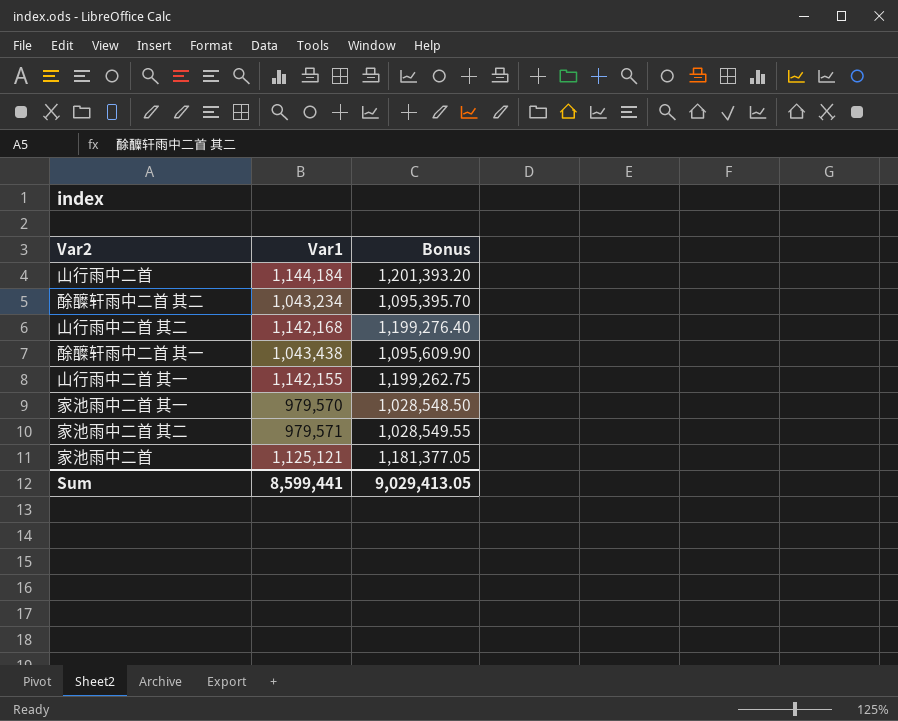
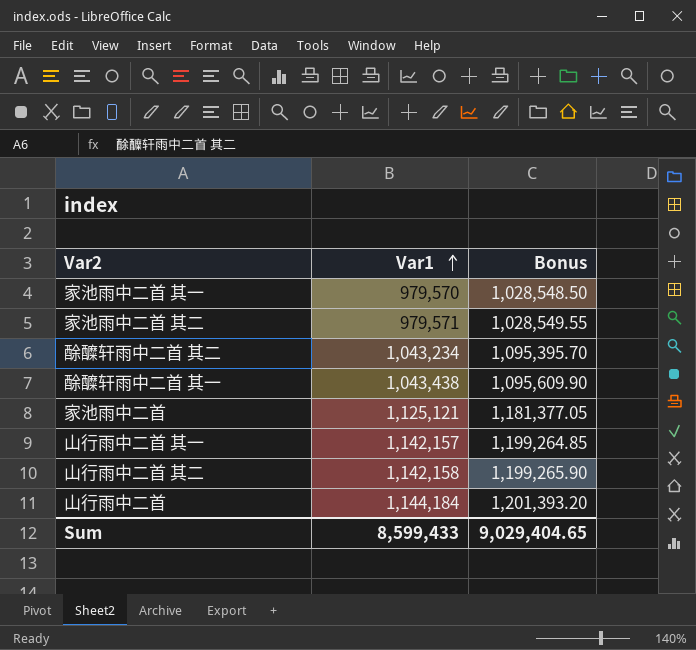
row order: none -> Var1 ascending
山行雨中二首 其一 | Var1: 1,142,155 -> 1,142,157
山行雨中二首 其一 | Bonus: 1,199,262.75 -> 1,199,264.85
山行雨中二首 其二 | Var1: 1,142,168 -> 1,142,158
山行雨中二首 其二 | Bonus: 1,199,276.40 -> 1,199,265.90
Sum | Var1: 8,599,441 -> 8,599,433
Sum | Bonus: 9,029,413.05 -> 9,029,404.65

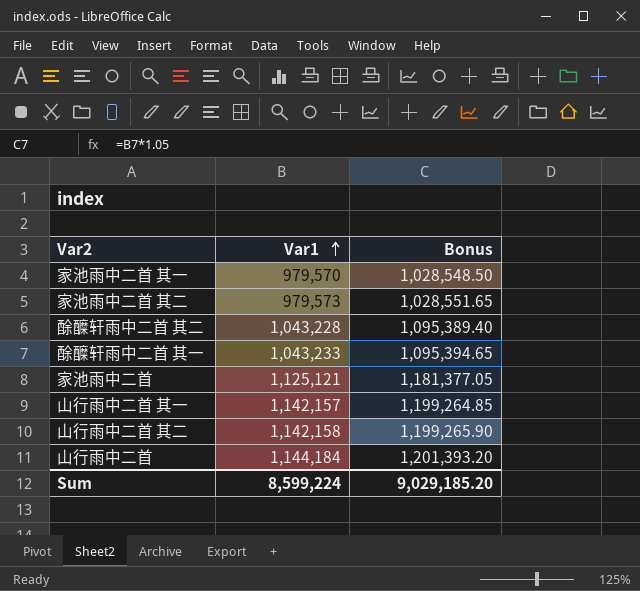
家池雨中二首 其二 | Var1: 979,571 -> 979,573
家池雨中二首 其二 | Bonus: 1,028,549.55 -> 1,028,551.65
酴醾轩雨中二首 其二 | Var1: 1,043,234 -> 1,043,228
酴醾轩雨中二首 其二 | Bonus: 1,095,395.70 -> 1,095,389.40
酴醾轩雨中二首 其一 | Var1: 1,043,438 -> 1,043,233
酴醾轩雨中二首 其一 | Bonus: 1,095,609.90 -> 1,095,394.65
Sum | Var1: 8,599,433 -> 8,599,224
Sum | Bonus: 9,029,404.65 -> 9,029,185.20

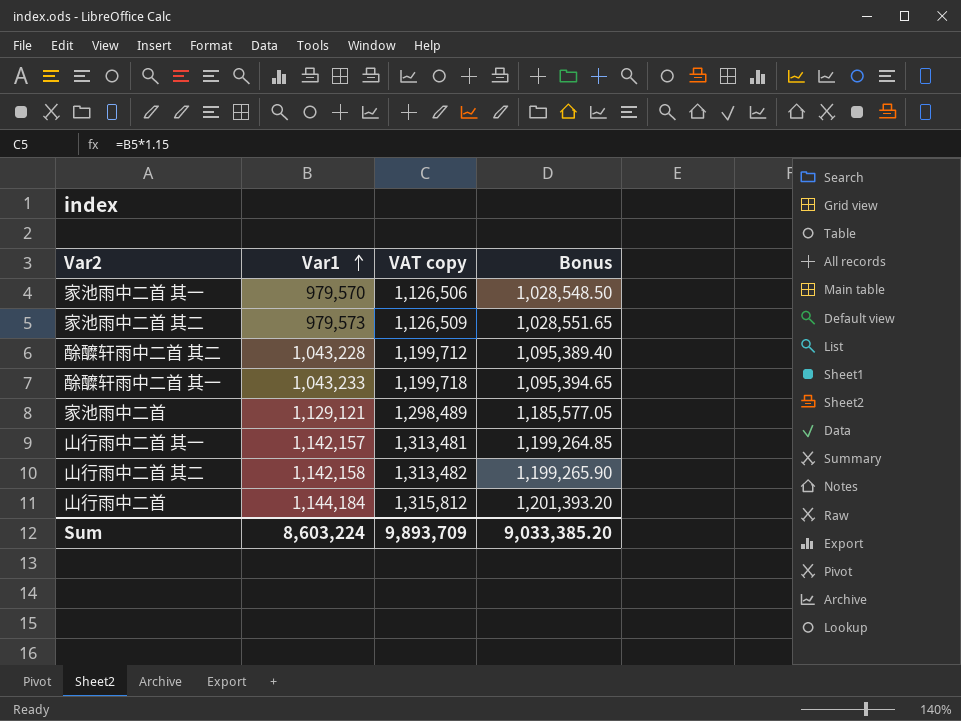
column VAT copy | formula: none -> [Var1] * 1.15
家池雨中二首 | Var1: 1,125,121 -> 1,129,121
家池雨中二首 | Bonus: 1,181,377.05 -> 1,185,577.05
Sum | Var1: 8,599,224 -> 8,603,224
Sum | Bonus: 9,029,185.20 -> 9,033,385.20

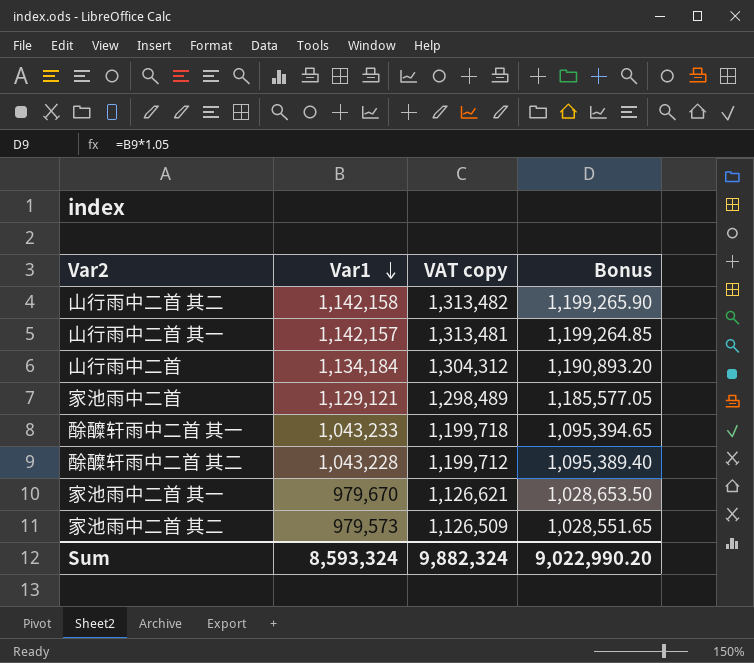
row order: Var1 ascending -> Var1 descending
山行雨中二首 | Var1: 1,144,184 -> 1,134,184
山行雨中二首 | VAT copy: 1,315,812 -> 1,304,312
山行雨中二首 | Bonus: 1,201,393.20 -> 1,190,893.20
家池雨中二首 其一 | Var1: 979,570 -> 979,670
家池雨中二首 其一 | VAT copy: 1,126,506 -> 1,126,621
家池雨中二首 其一 | Bonus: 1,028,548.50 -> 1,028,653.50
Sum | Var1: 8,603,224 -> 8,593,324
Sum | VAT copy: 9,893,709 -> 9,882,324
Sum | Bonus: 9,033,385.20 -> 9,022,990.20

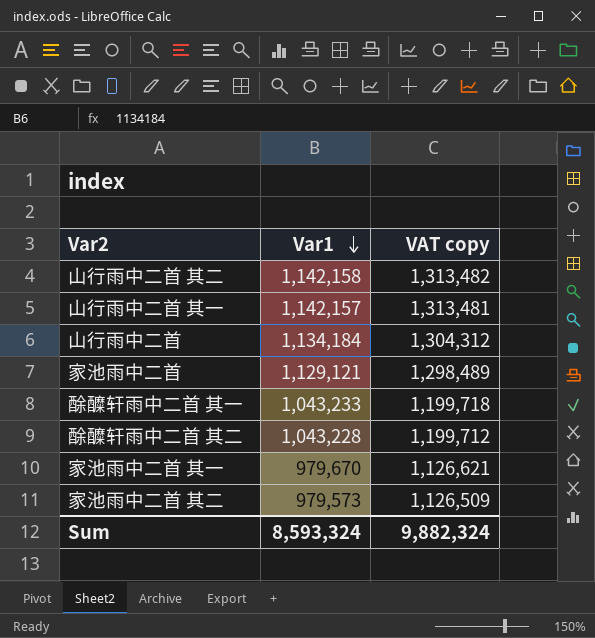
column Bonus | formula: [Var1] * 1.05 -> none

